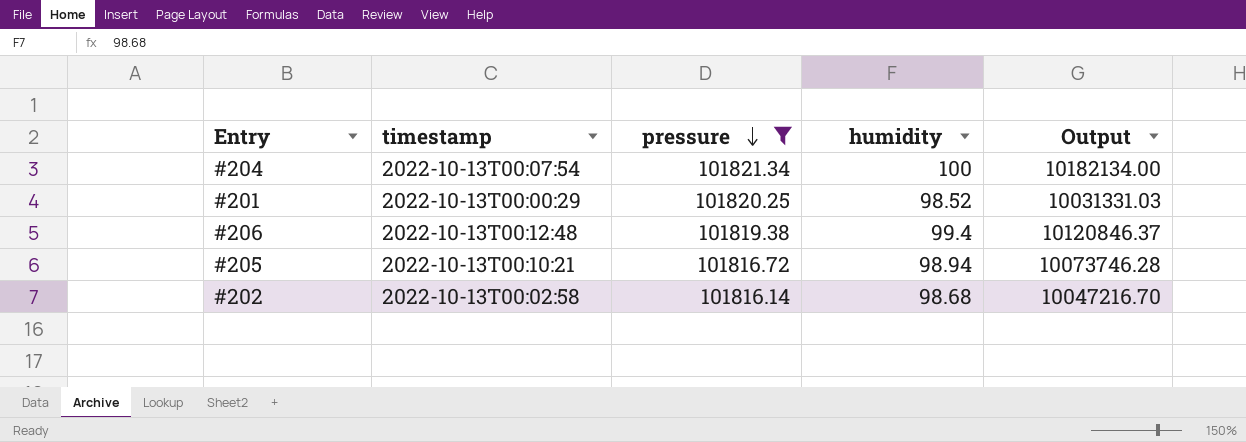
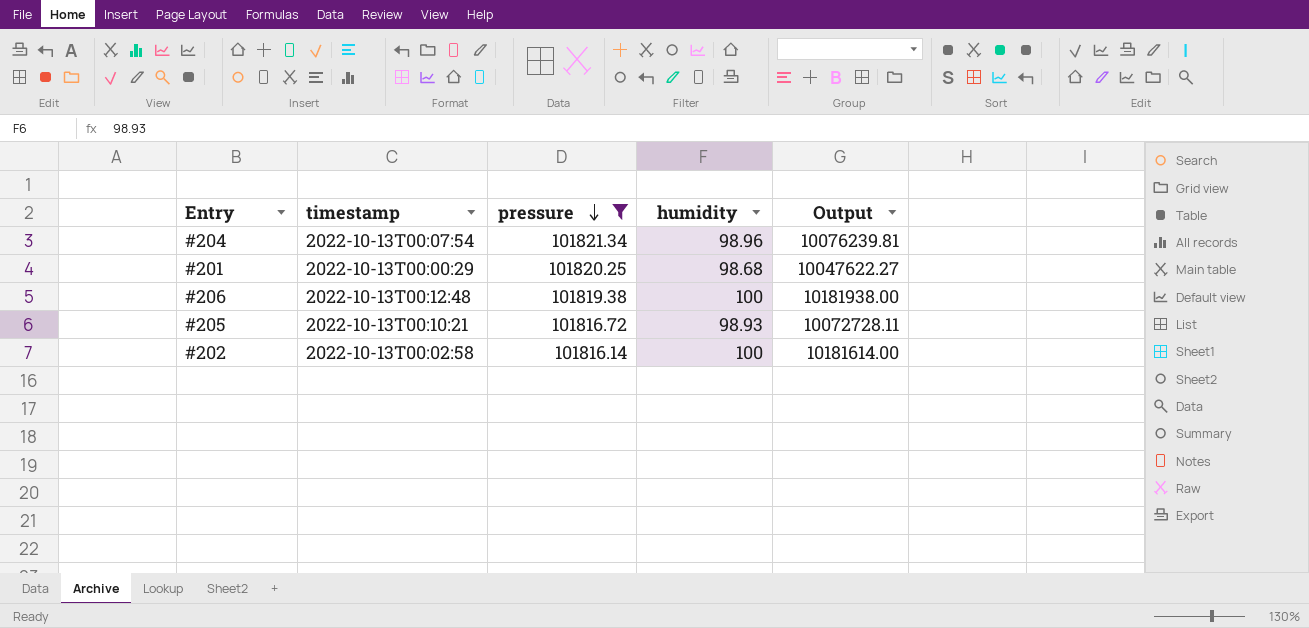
#204 | humidity: 100 -> 98.96
#204 | Output: 10182134.00 -> 10076239.81
#201 | humidity: 98.52 -> 98.68
#201 | Output: 10031331.03 -> 10047622.27
#206 | humidity: 99.4 -> 100
#206 | Output: 10120846.37 -> 10181938.00
#205 | humidity: 98.94 -> 98.93
#205 | Output: 10073746.28 -> 10072728.11
#202 | humidity: 98.68 -> 100
#202 | Output: 10047216.70 -> 10181614.00

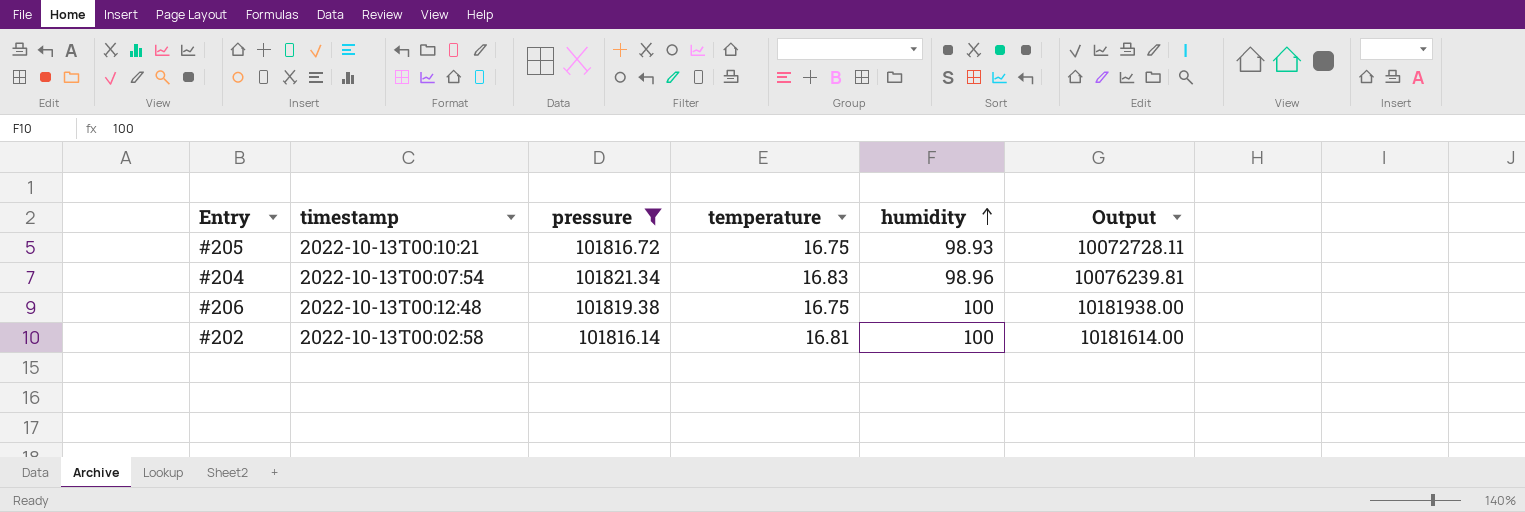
row order: pressure descending -> humidity ascending
column temperature | position: none -> 4
row #201: 2022-10-13T00:00:29 | 101820.25 | 98.68 | 10047622.27 -> none

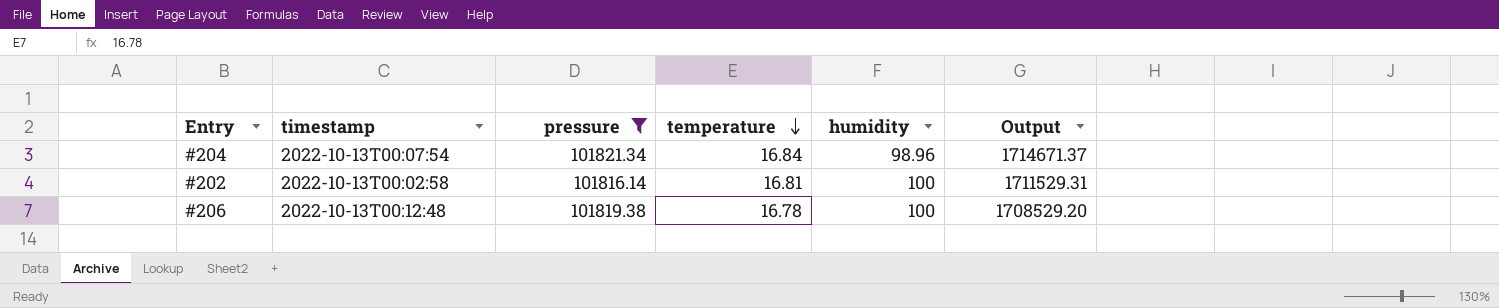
row order: humidity ascending -> temperature descending
column Output | formula: [pressure] * [humidity] -> [pressure] * [temperature]
row #205: 2022-10-13T00:10:21 | 101816.72 | 16.75 | 98.93 | 10072728.11 -> none
#204 | temperature: 16.83 -> 16.84
#206 | temperature: 16.75 -> 16.78

